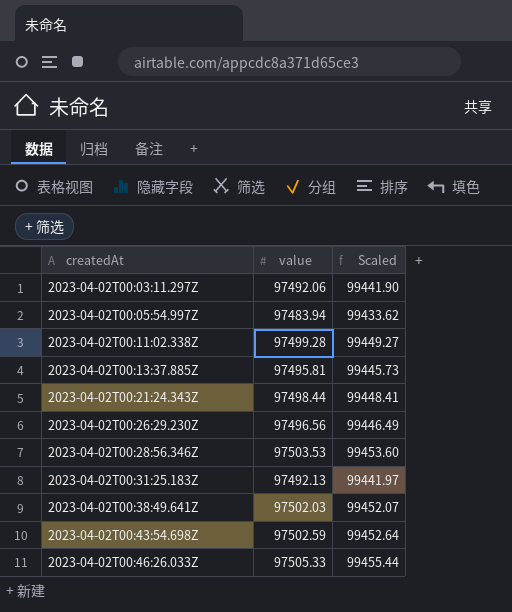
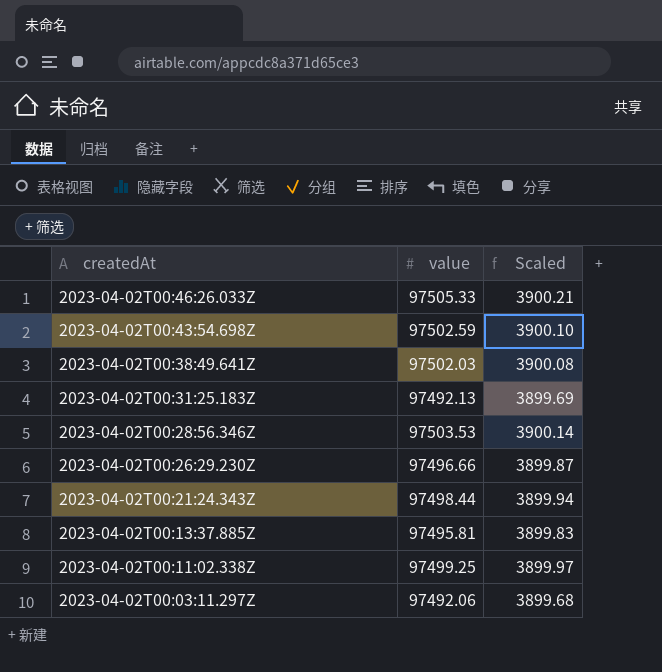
row order: createdAt ascending -> createdAt descending
column Scaled | formula: [value] * 1.02 -> [value] * 0.04
row 2023-04-02T00:05:54.997Z: 97483.94 | 99433.62 -> none
2023-04-02T00:26:29.230Z | value: 97496.56 -> 97496.66
2023-04-02T00:11:02.338Z | value: 97499.28 -> 97499.25

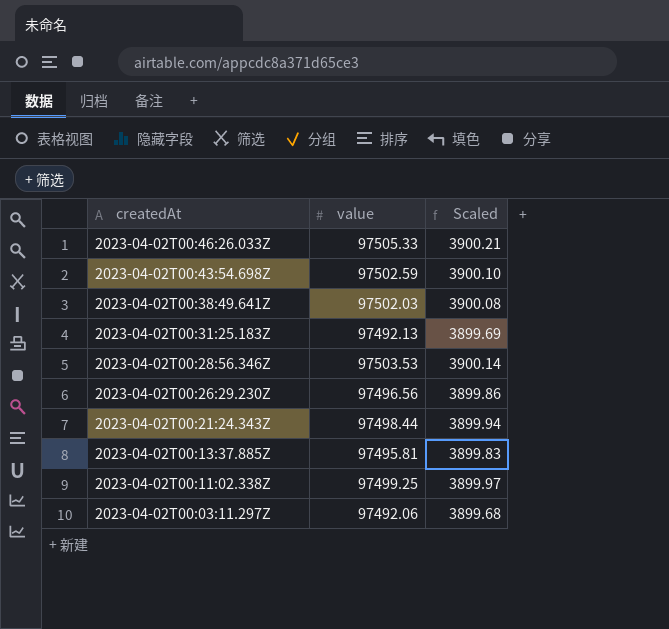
2023-04-02T00:26:29.230Z | value: 97496.66 -> 97496.56
2023-04-02T00:26:29.230Z | Scaled: 3899.87 -> 3899.86

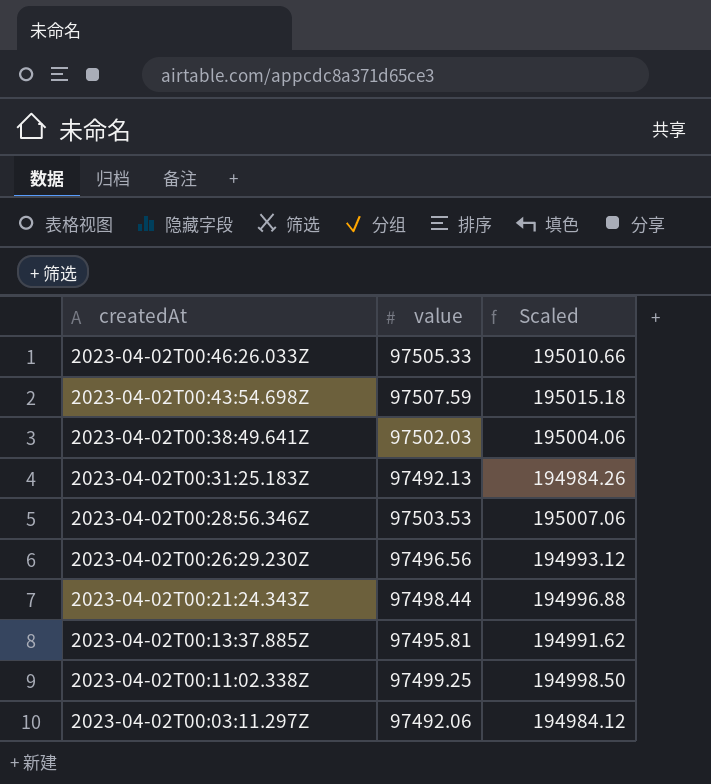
column Scaled | formula: [value] * 0.04 -> [value] * 2
2023-04-02T00:43:54.698Z | value: 97502.59 -> 97507.59

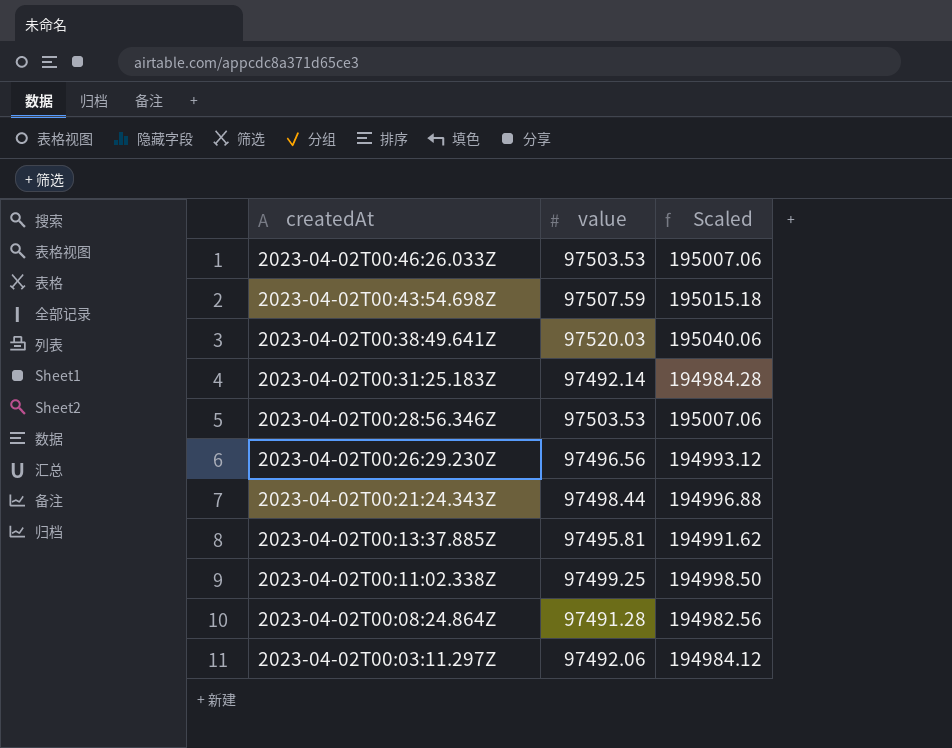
2023-04-02T00:46:26.033Z | value: 97505.33 -> 97503.53
2023-04-02T00:46:26.033Z | Scaled: 195010.66 -> 195007.06
2023-04-02T00:38:49.641Z | value: 97502.03 -> 97520.03
2023-04-02T00:38:49.641Z | Scaled: 195004.06 -> 195040.06
2023-04-02T00:31:25.183Z | value: 97492.13 -> 97492.14
2023-04-02T00:31:25.183Z | Scaled: 194984.26 -> 194984.28
row 2023-04-02T00:08:24.864Z: none -> 97491.28 | 194982.56

